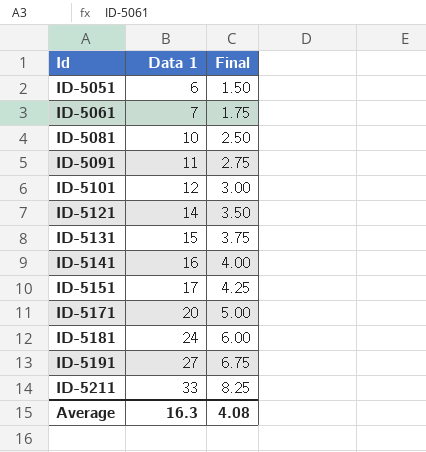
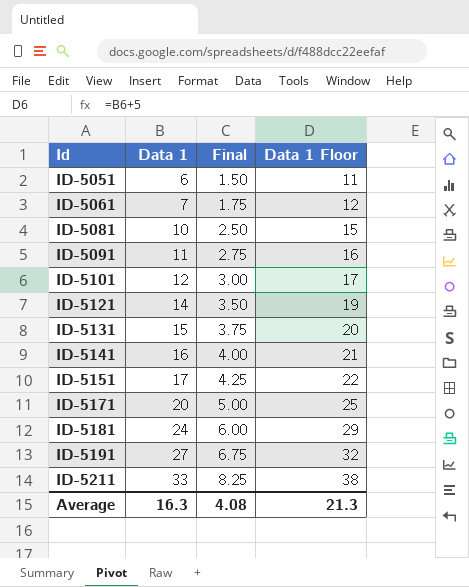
column Data 1 Floor | formula: none -> [Data 1] + 5

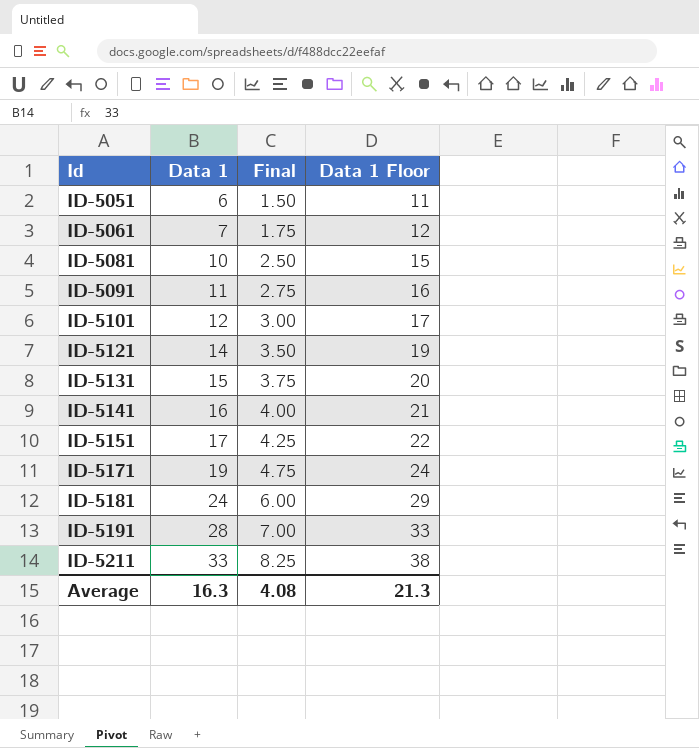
ID-5171 | Data 1: 20 -> 19
ID-5171 | Final: 5.00 -> 4.75
ID-5171 | Data 1 Floor: 25 -> 24
ID-5191 | Data 1: 27 -> 28
ID-5191 | Final: 6.75 -> 7.00
ID-5191 | Data 1 Floor: 32 -> 33

